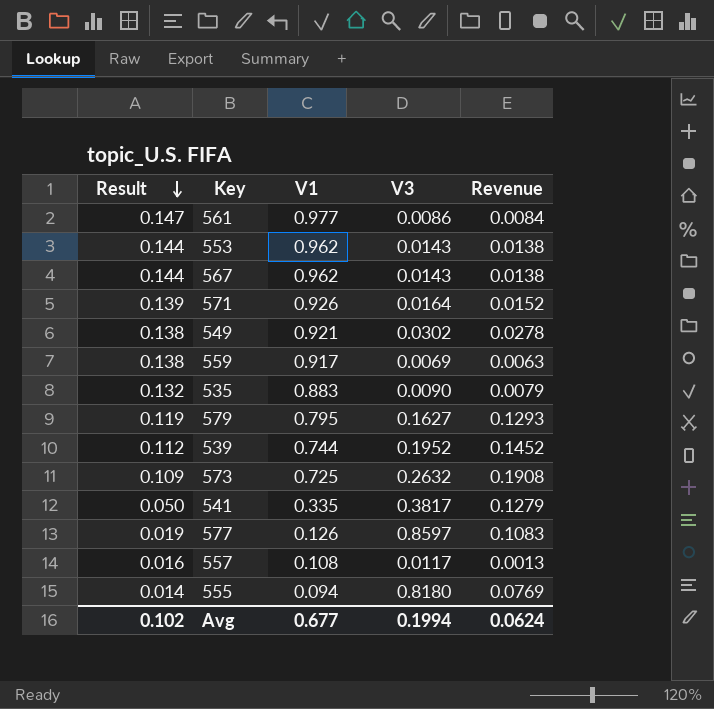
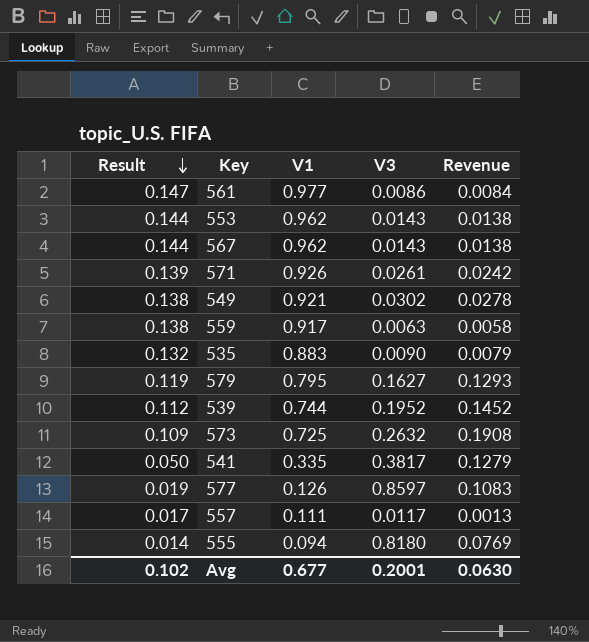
571 | V3: 0.0164 -> 0.0261
571 | Revenue: 0.0152 -> 0.0242
559 | V3: 0.0069 -> 0.0063
559 | Revenue: 0.0063 -> 0.0058
557 | Result: 0.016 -> 0.017
557 | V1: 0.108 -> 0.111
Avg | V3: 0.1994 -> 0.2001
Avg | Revenue: 0.0624 -> 0.0630

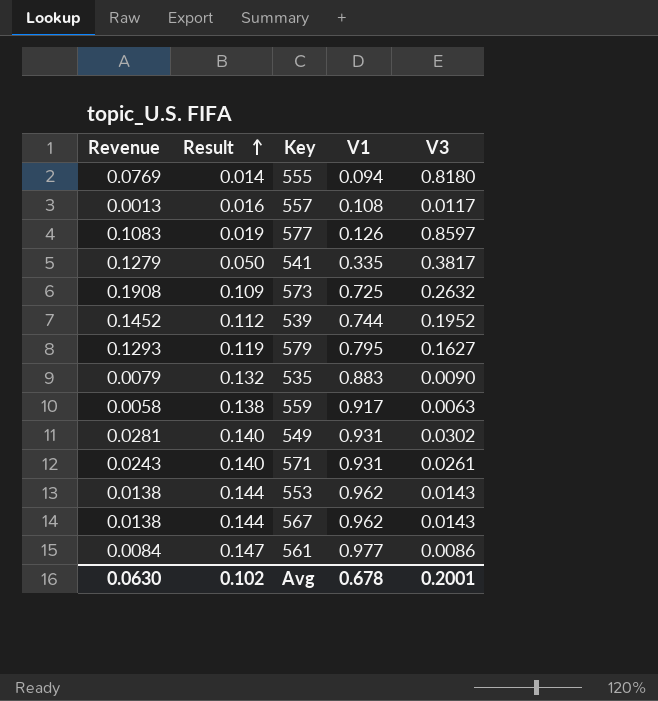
row order: Result descending -> Result ascending
column Revenue | position: 5 -> 1
557 | Result: 0.017 -> 0.016
557 | V1: 0.111 -> 0.108
549 | Revenue: 0.0278 -> 0.0281
549 | Result: 0.138 -> 0.140
549 | V1: 0.921 -> 0.931
571 | Revenue: 0.0242 -> 0.0243
571 | Result: 0.139 -> 0.140
571 | V1: 0.926 -> 0.931
Avg | V1: 0.677 -> 0.678

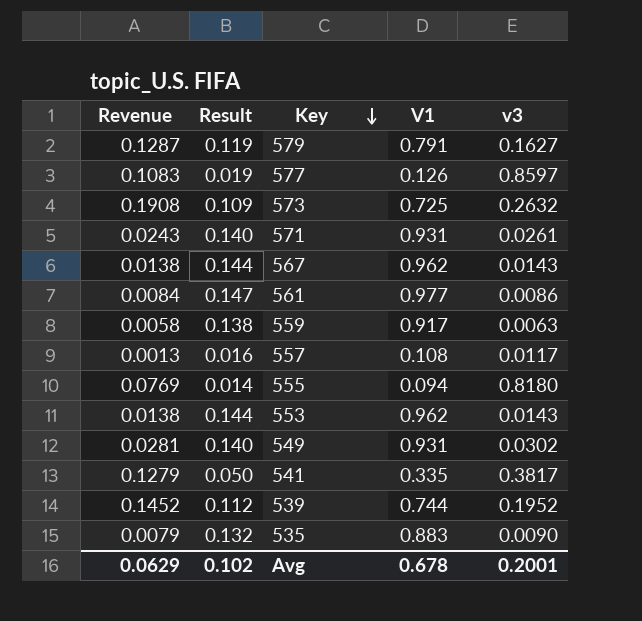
row order: Result ascending -> Key descending
column name: V3 -> v3
579 | Revenue: 0.1293 -> 0.1287
579 | V1: 0.795 -> 0.791
Avg | Revenue: 0.0630 -> 0.0629

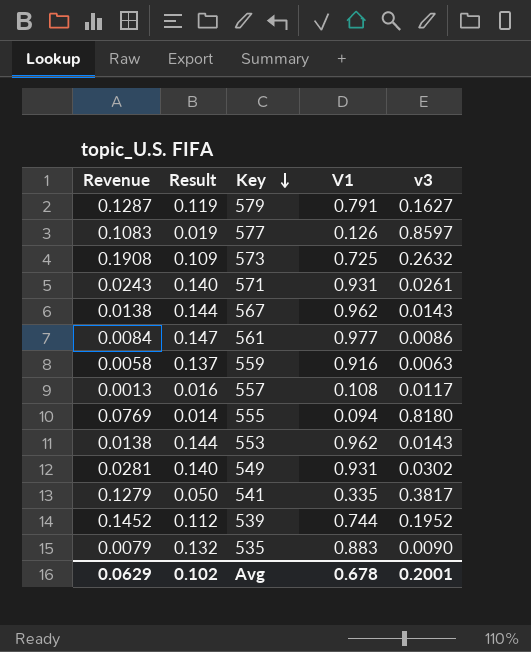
559 | Result: 0.138 -> 0.137
559 | V1: 0.917 -> 0.916

